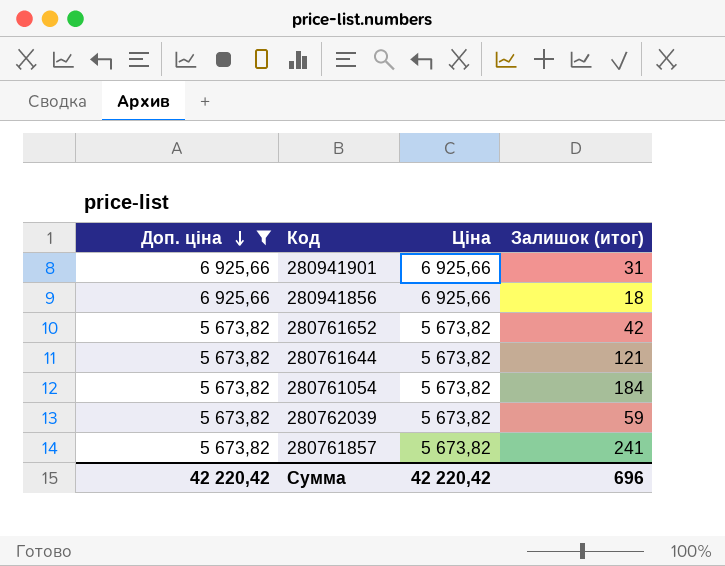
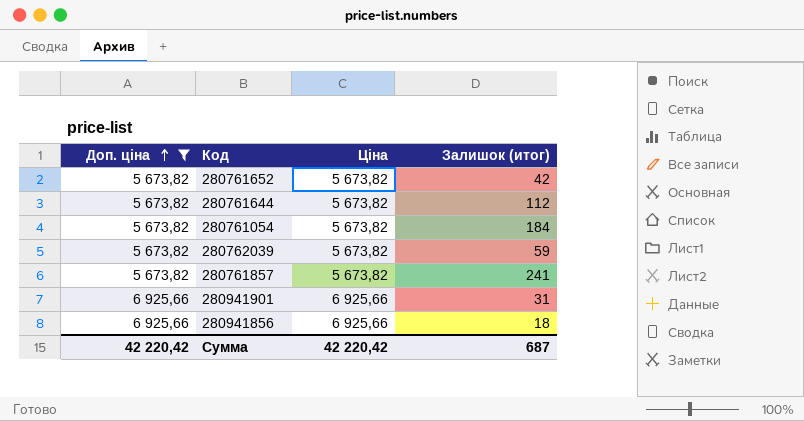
row order: Доп. ціна descending -> Доп. ціна ascending
280761644 | Залишок (итог): 121 -> 112
Сумма | Залишок (итог): 696 -> 687

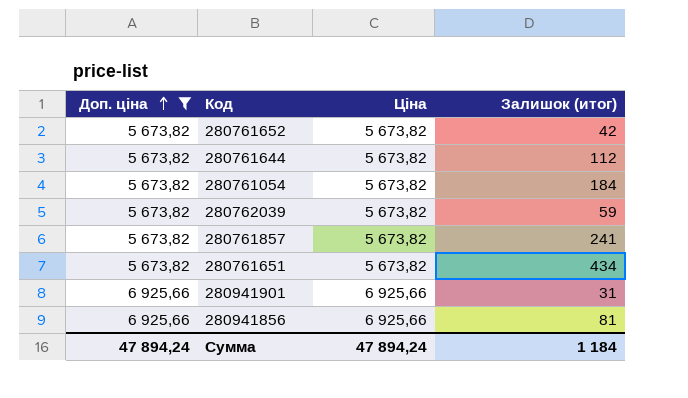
row 280761651: none -> 5 673,82 | 5 673,82 | 434
280941856 | Залишок (итог): 18 -> 81
Сумма | Доп. ціна: 42 220,42 -> 47 894,24
Сумма | Ціна: 42 220,42 -> 47 894,24
Сумма | Залишок (итог): 687 -> 1 184

